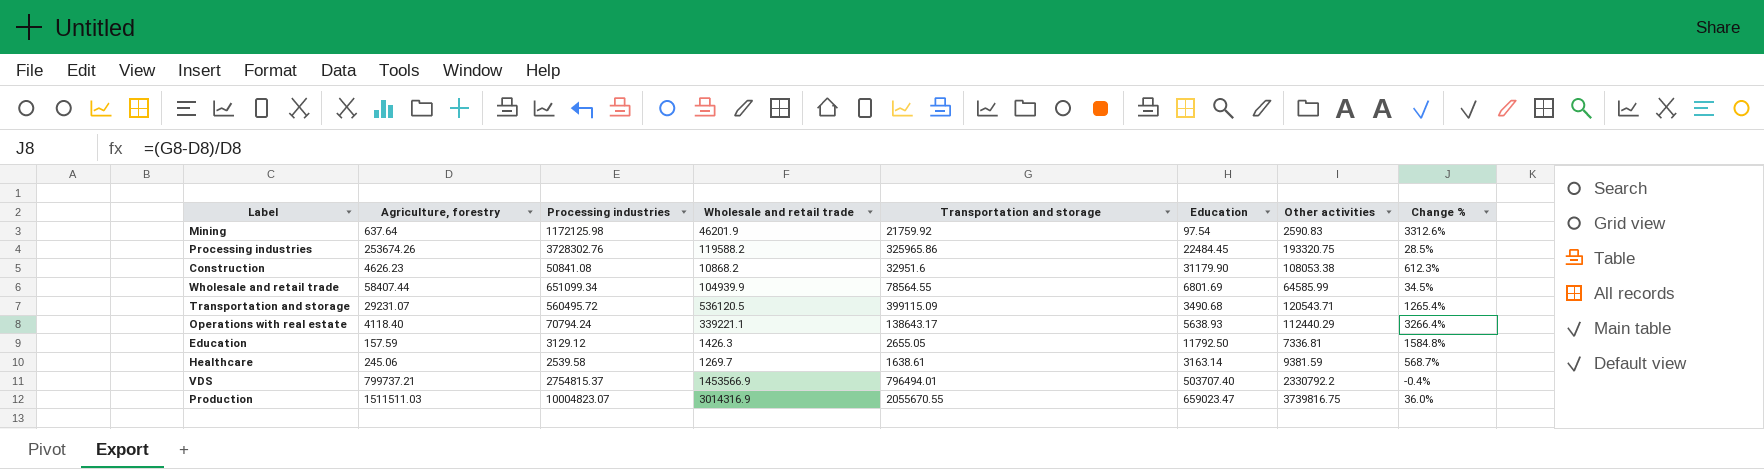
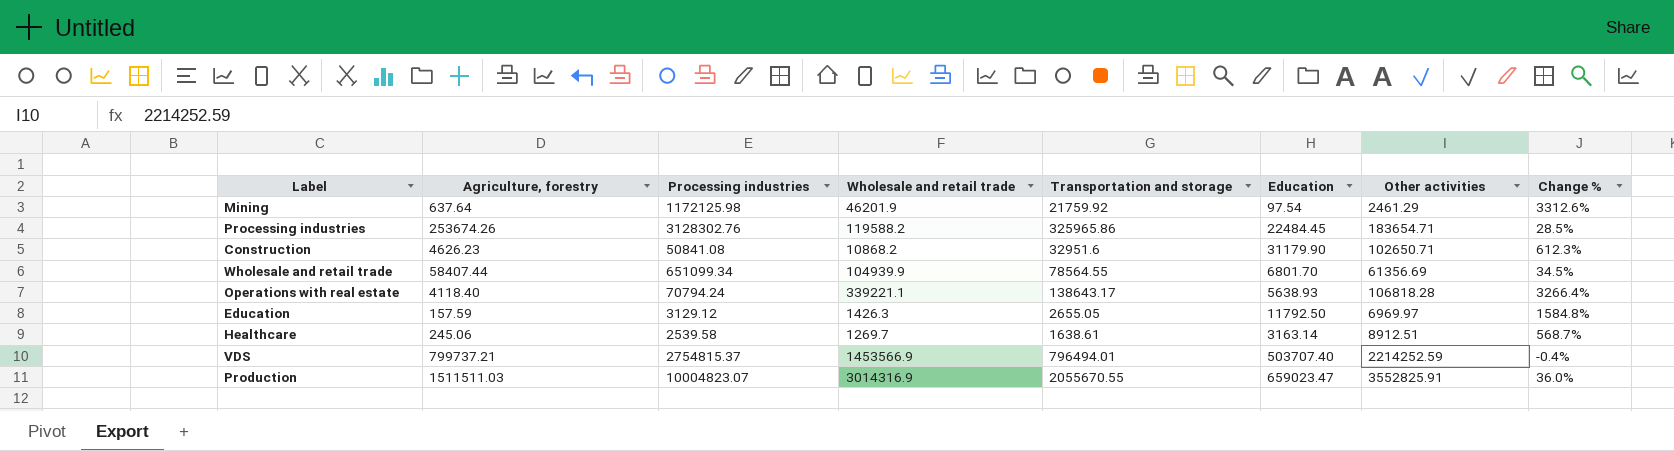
row Transportation and storage: 29231.07 | 560495.72 | 536120.5 | 399115.09 | 3490.68 | 120543.71 | 1265.4% -> none
Mining | Other activities: 2590.83 -> 2461.29
Processing industries | Processing industries: 3728302.76 -> 3128302.76
Processing industries | Other activities: 193320.75 -> 183654.71
Construction | Other activities: 108053.38 -> 102650.71
Wholesale and retail trade | Education: 6801.69 -> 6801.70
Wholesale and retail trade | Other activities: 64585.99 -> 61356.69
Operations with real estate | Other activities: 112440.29 -> 106818.28
Education | Other activities: 7336.81 -> 6969.97
Healthcare | Other activities: 9381.59 -> 8912.51
VDS | Other activities: 2330792.2 -> 2214252.59
Production | Other activities: 3739816.75 -> 3552825.91

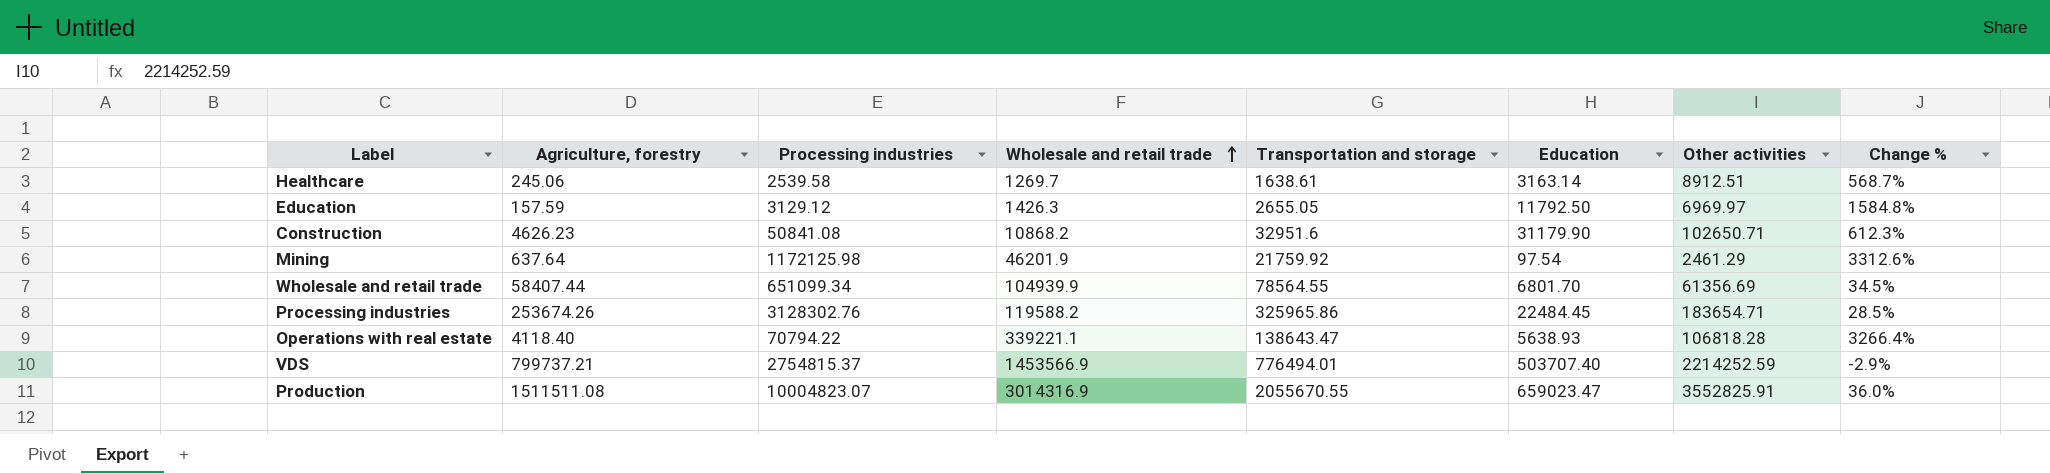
row order: none -> Wholesale and retail trade ascending
Operations with real estate | Processing industries: 70794.24 -> 70794.22
Operations with real estate | Transportation and storage: 138643.17 -> 138643.47
VDS | Transportation and storage: 796494.01 -> 776494.01
VDS | Change %: -0.4% -> -2.9%
Production | Agriculture, forestry: 1511511.03 -> 1511511.08

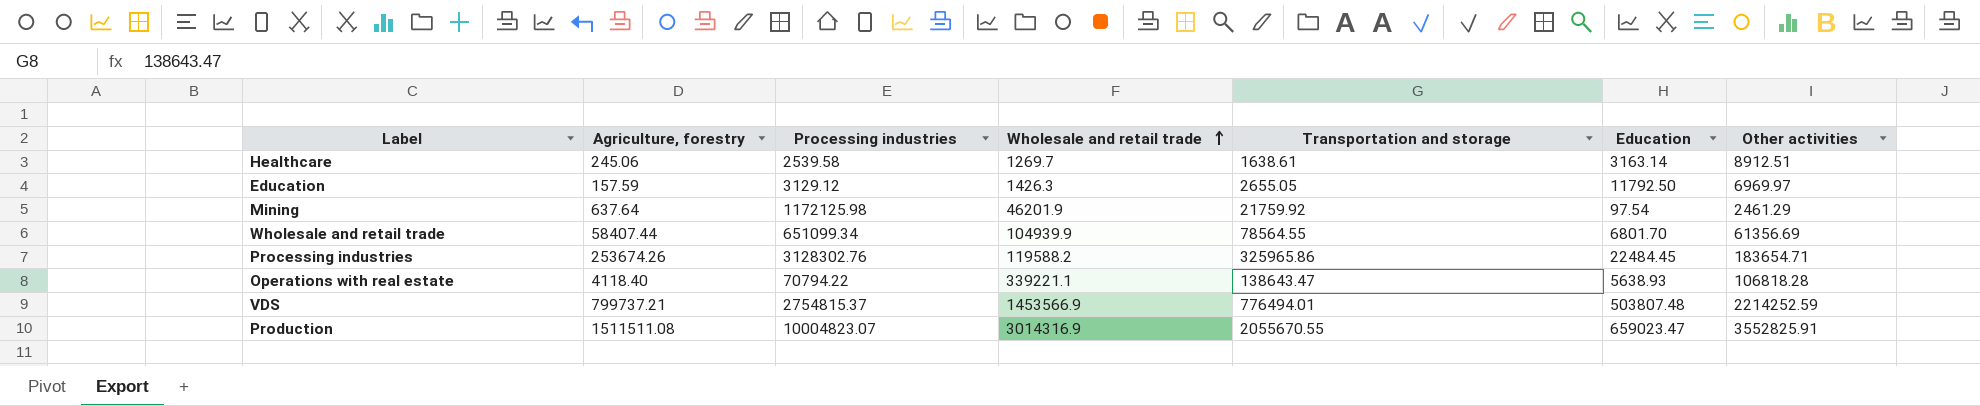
column Change % | formula: ([Transportation and storage] - [Agriculture, forestry]) / [Agriculture, forestry] -> none
row Construction: 4626.23 | 50841.08 | 10868.2 | 32951.6 | 31179.90 | 102650.71 | 612.3% -> none
VDS | Education: 503707.40 -> 503807.48

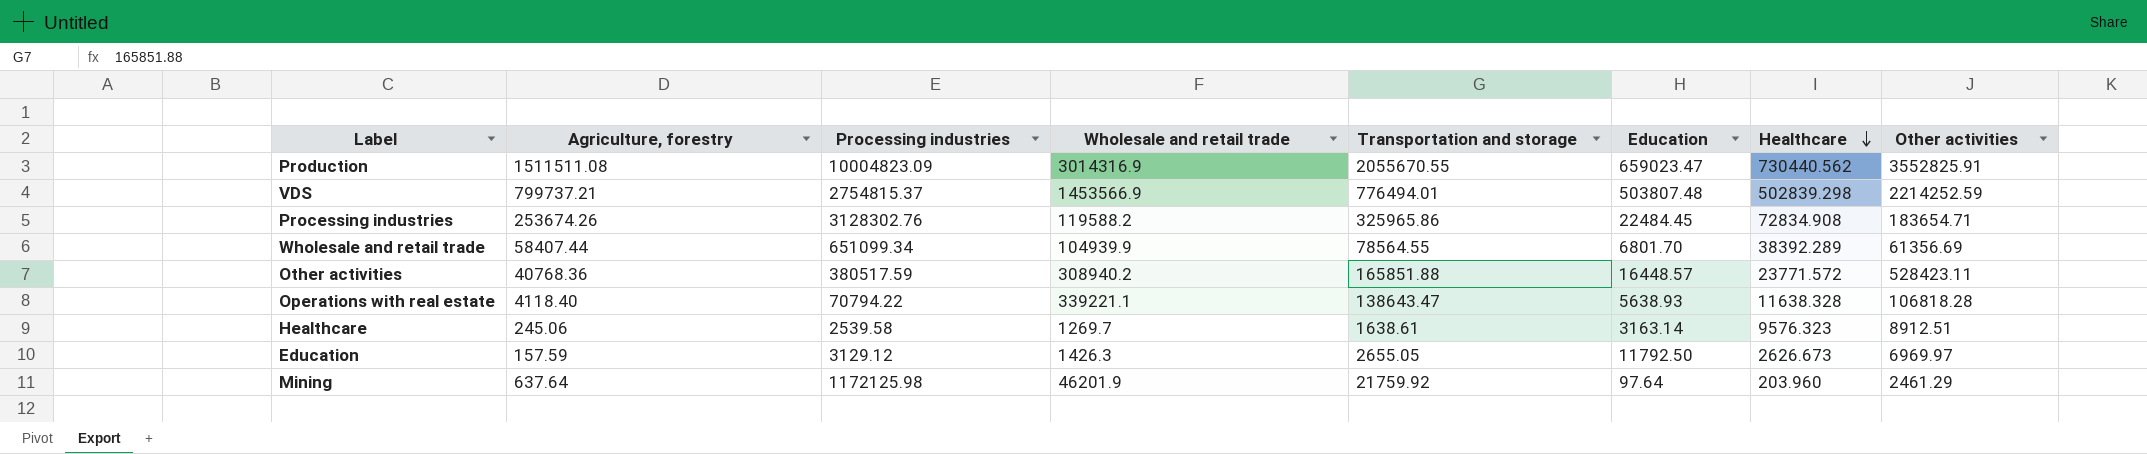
row order: Wholesale and retail trade ascending -> Healthcare descending
column Healthcare | position: none -> 7
Production | Processing industries: 10004823.07 -> 10004823.09
row Other activities: none -> 40768.36 | 380517.59 | 308940.2 | 165851.88 | 16448.57 | 23771.572 | 528423.11
Mining | Education: 97.54 -> 97.64

